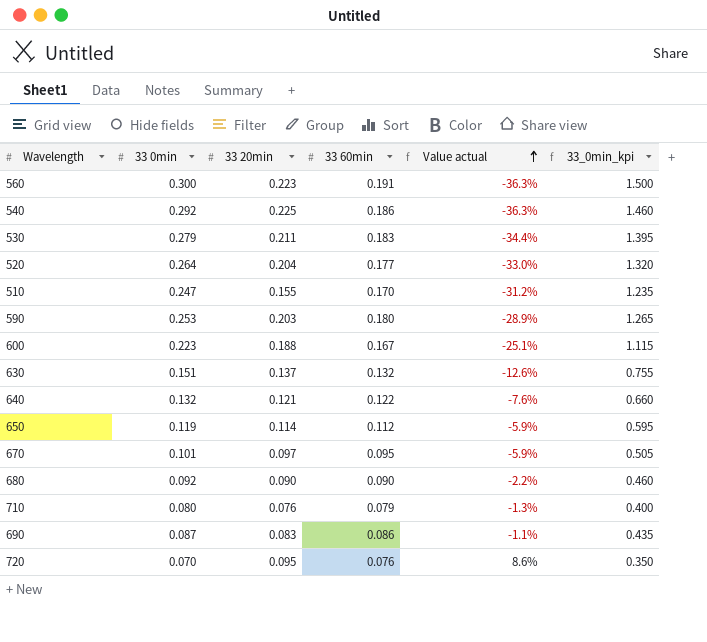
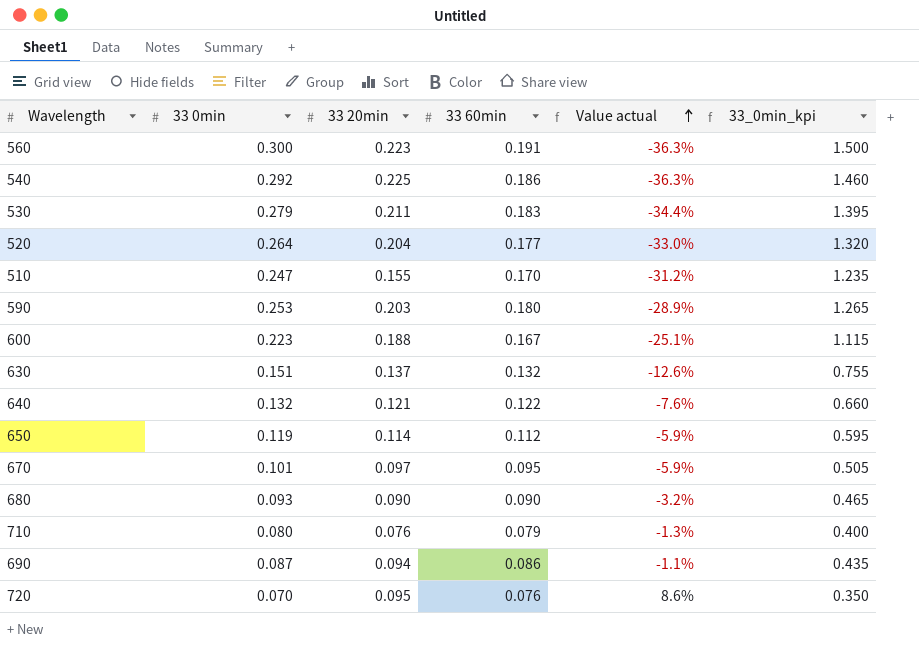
680 | 33 0min: 0.092 -> 0.093
680 | Value actual: -2.2% -> -3.2%
680 | 33_0min_kpi: 0.460 -> 0.465
690 | 33 20min: 0.083 -> 0.094

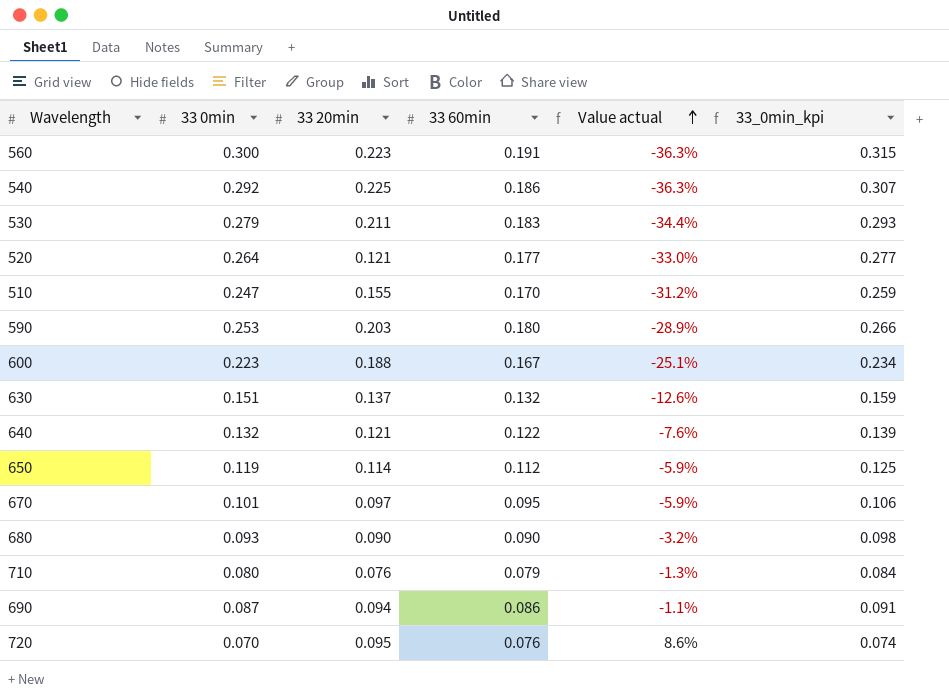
column 33_0min_kpi | formula: [33 0min] * 5 -> [33 0min] * 1.05
520 | 33 20min: 0.204 -> 0.121

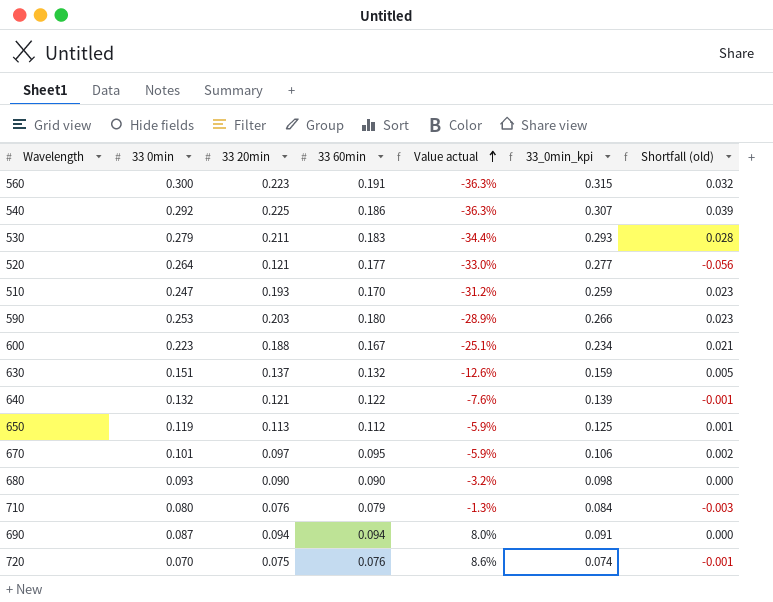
column Shortfall (old) | formula: none -> [33 20min] - [33 60min]
510 | 33 20min: 0.155 -> 0.193
650 | 33 20min: 0.114 -> 0.113
690 | 33 60min: 0.086 -> 0.094
690 | Value actual: -1.1% -> 8.0%
720 | 33 20min: 0.095 -> 0.075

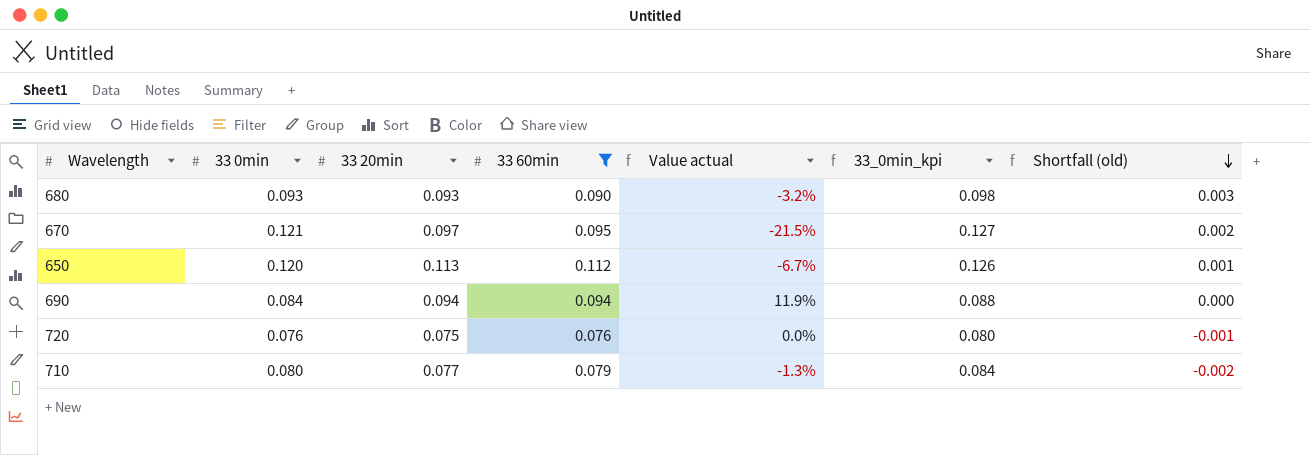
filter: none -> 33 60min <= 0.112
row order: Value actual ascending -> Shortfall (old) descending
680 | 33 20min: 0.090 -> 0.093
680 | Shortfall (old): 0.000 -> 0.003
670 | 33 0min: 0.101 -> 0.121
670 | Value actual: -5.9% -> -21.5%
670 | 33_0min_kpi: 0.106 -> 0.127
650 | 33 0min: 0.119 -> 0.120
650 | Value actual: -5.9% -> -6.7%
650 | 33_0min_kpi: 0.125 -> 0.126
690 | 33 0min: 0.087 -> 0.084
690 | Value actual: 8.0% -> 11.9%
690 | 33_0min_kpi: 0.091 -> 0.088
720 | 33 0min: 0.070 -> 0.076
720 | Value actual: 8.6% -> 0.0%
720 | 33_0min_kpi: 0.074 -> 0.080
710 | 33 20min: 0.076 -> 0.077
710 | Shortfall (old): -0.003 -> -0.002

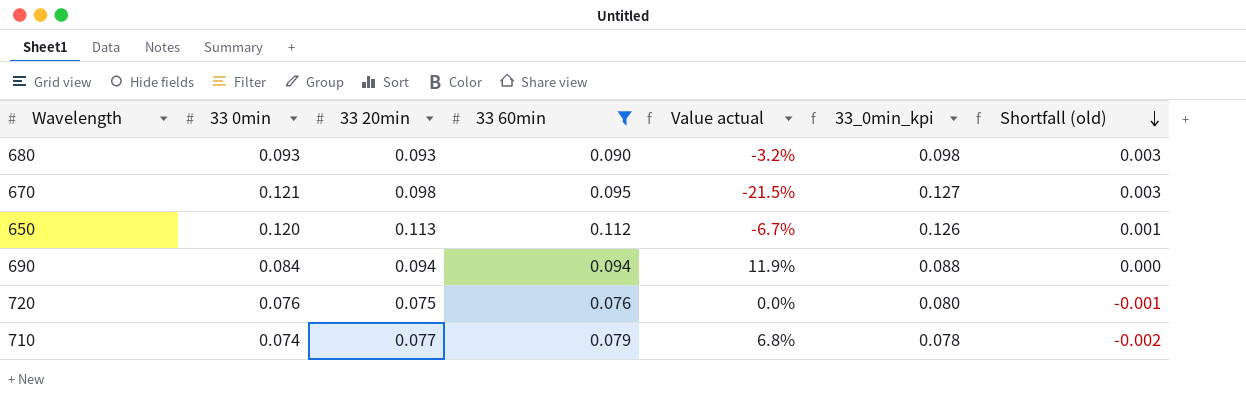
670 | 33 20min: 0.097 -> 0.098
670 | Shortfall (old): 0.002 -> 0.003
710 | 33 0min: 0.080 -> 0.074
710 | Value actual: -1.3% -> 6.8%
710 | 33_0min_kpi: 0.084 -> 0.078

